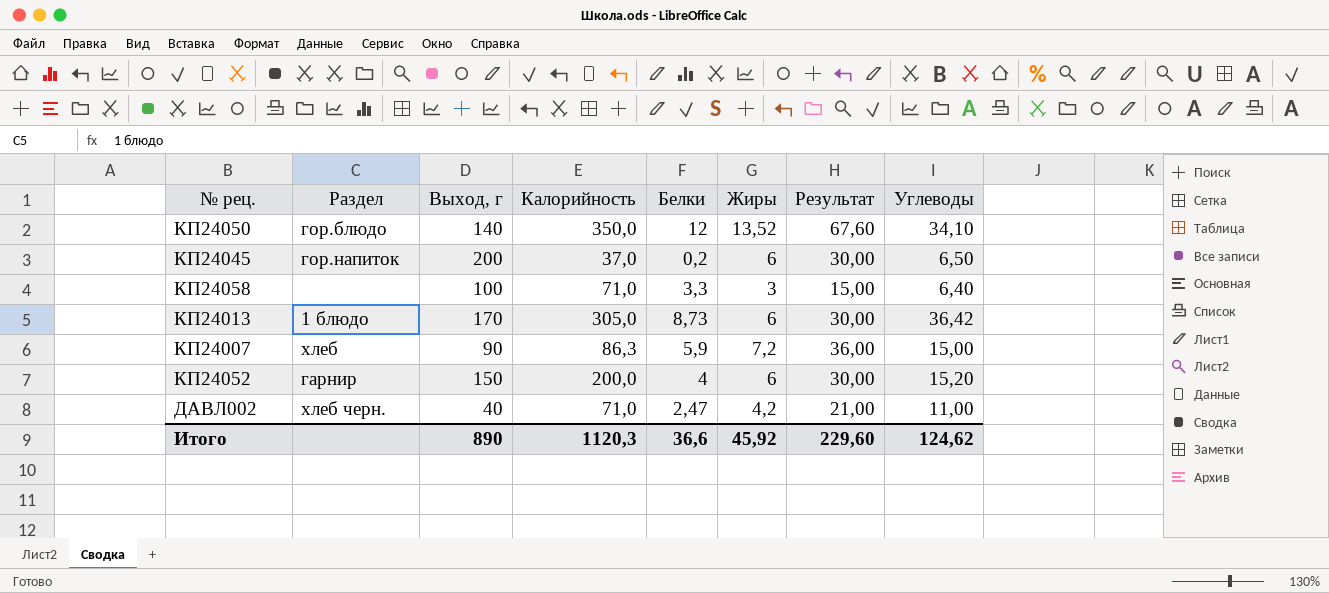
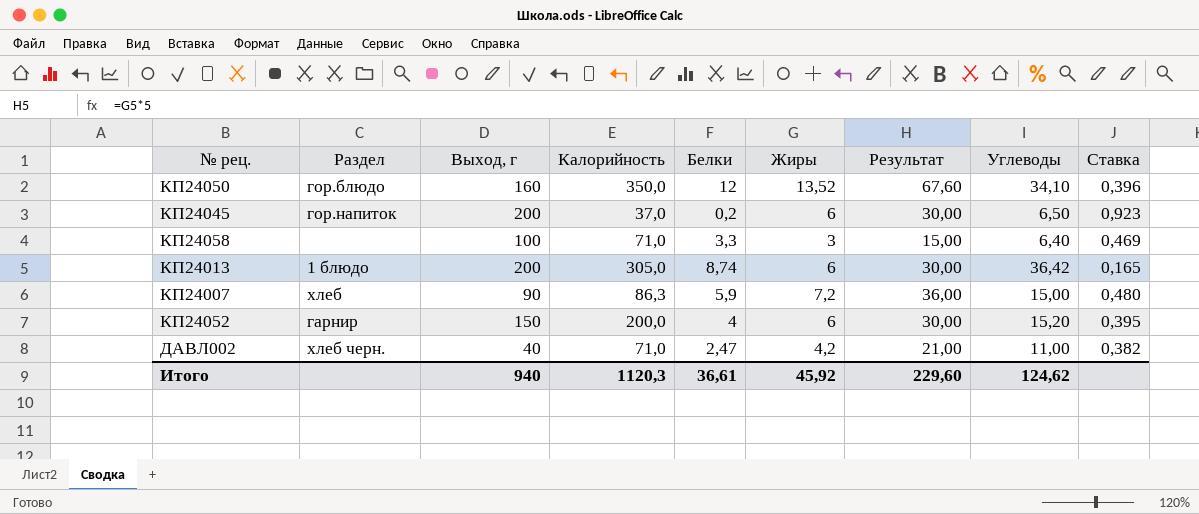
column Ставка | formula: none -> [Жиры] / [Углеводы]
КП24050 | Выход, г: 140 -> 160
КП24013 | Выход, г: 170 -> 200
КП24013 | Белки: 8,73 -> 8,74
Итого | Выход, г: 890 -> 940
Итого | Белки: 36,6 -> 36,61

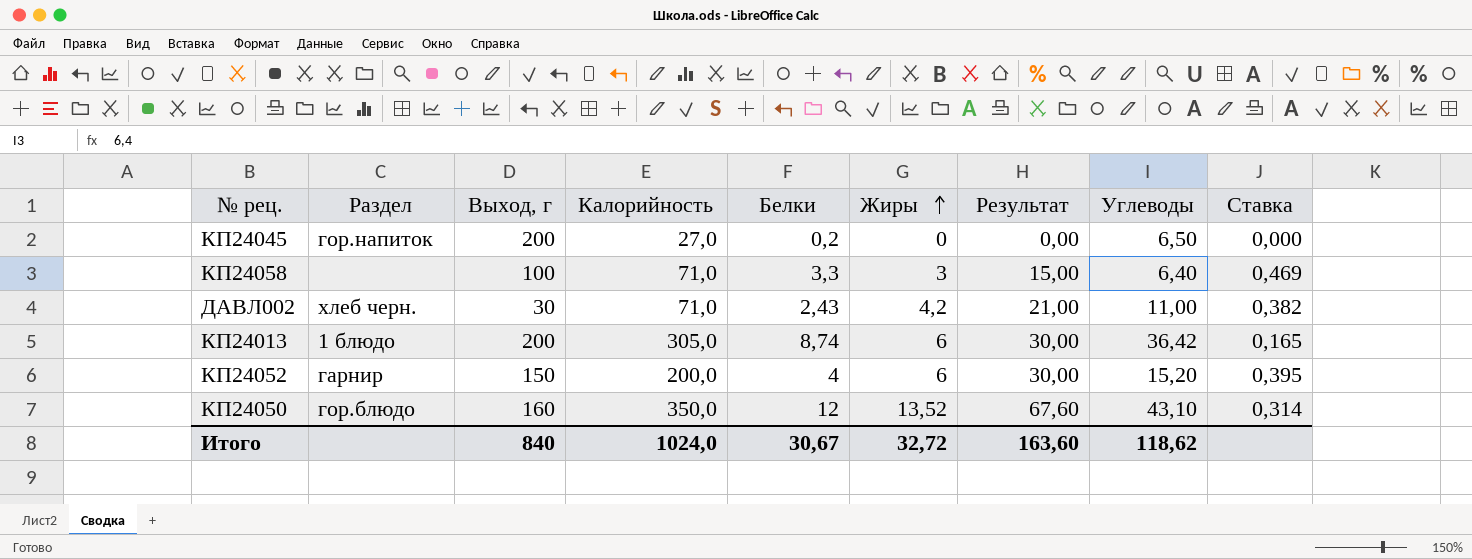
row order: none -> Жиры ascending
row КП24007: хлеб | 90 | 86,3 | 5,9 | 7,2 | 36,00 | 15,00 | 0,480 -> none
КП24045 | Калорийность: 37,0 -> 27,0
КП24045 | Жиры: 6 -> 0
КП24045 | Результат: 30,00 -> 0,00
КП24045 | Ставка: 0,923 -> 0,000
ДАВЛ002 | Выход, г: 40 -> 30
ДАВЛ002 | Белки: 2,47 -> 2,43
КП24050 | Углеводы: 34,10 -> 43,10
КП24050 | Ставка: 0,396 -> 0,314
Итого | Выход, г: 940 -> 840
Итого | Калорийность: 1120,3 -> 1024,0
Итого | Белки: 36,61 -> 30,67
Итого | Жиры: 45,92 -> 32,72
Итого | Результат: 229,60 -> 163,60
Итого | Углеводы: 124,62 -> 118,62

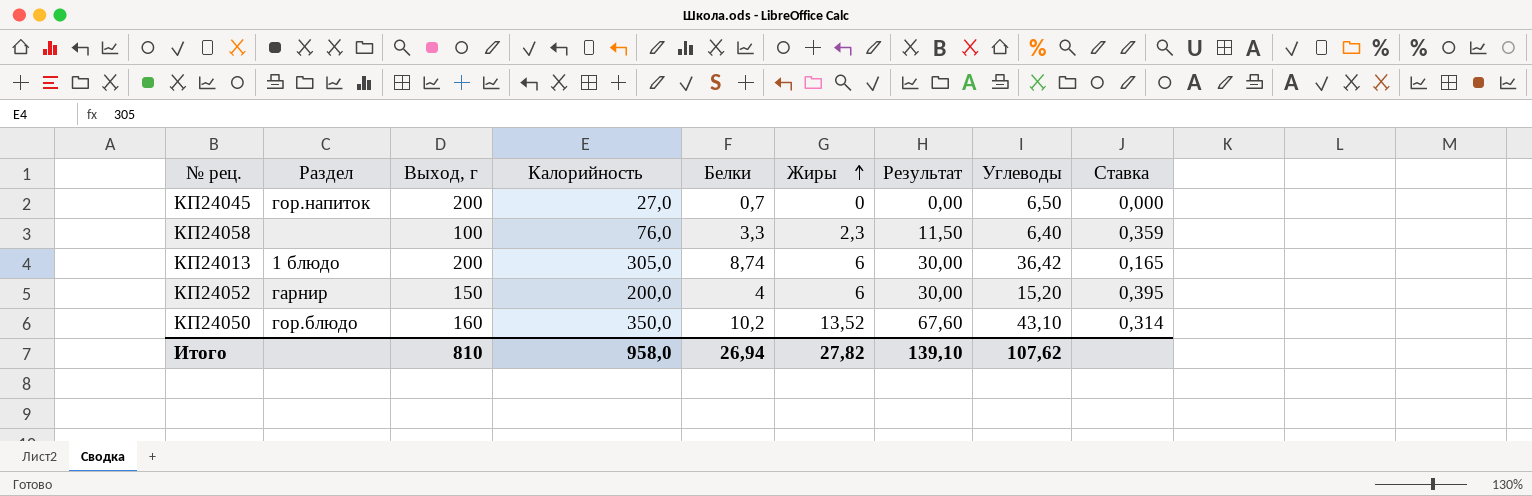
row ДАВЛ002: хлеб черн. | 30 | 71,0 | 2,43 | 4,2 | 21,00 | 11,00 | 0,382 -> none
КП24045 | Белки: 0,2 -> 0,7
КП24058 | Калорийность: 71,0 -> 76,0
КП24058 | Жиры: 3 -> 2,3
КП24058 | Результат: 15,00 -> 11,50
КП24058 | Ставка: 0,469 -> 0,359
КП24050 | Белки: 12 -> 10,2
Итого | Выход, г: 840 -> 810
Итого | Калорийность: 1024,0 -> 958,0
Итого | Белки: 30,67 -> 26,94
Итого | Жиры: 32,72 -> 27,82
Итого | Результат: 163,60 -> 139,10
Итого | Углеводы: 118,62 -> 107,62

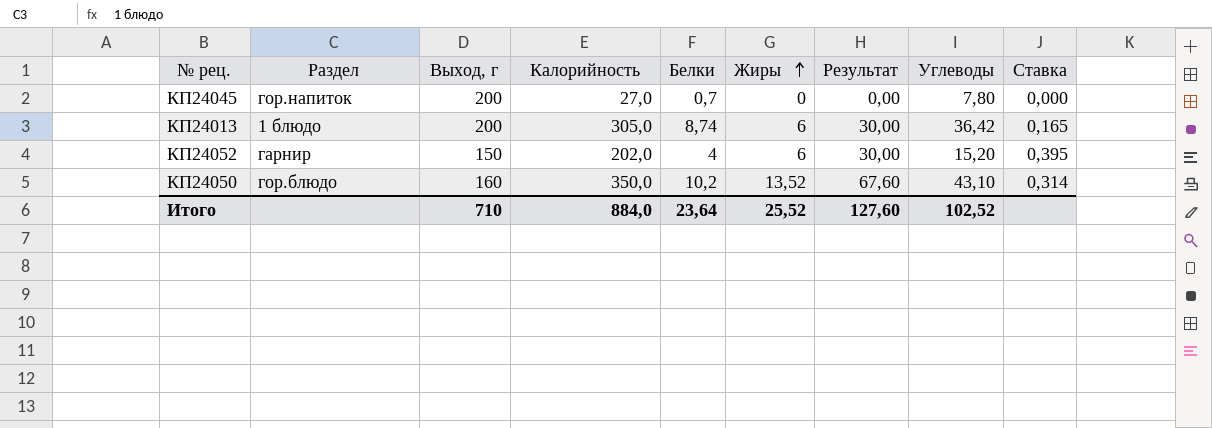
row КП24058: none | 100 | 76,0 | 3,3 | 2,3 | 11,50 | 6,40 | 0,359 -> none
КП24045 | Углеводы: 6,50 -> 7,80
КП24052 | Калорийность: 200,0 -> 202,0
Итого | Выход, г: 810 -> 710
Итого | Калорийность: 958,0 -> 884,0
Итого | Белки: 26,94 -> 23,64
Итого | Жиры: 27,82 -> 25,52
Итого | Результат: 139,10 -> 127,60
Итого | Углеводы: 107,62 -> 102,52

